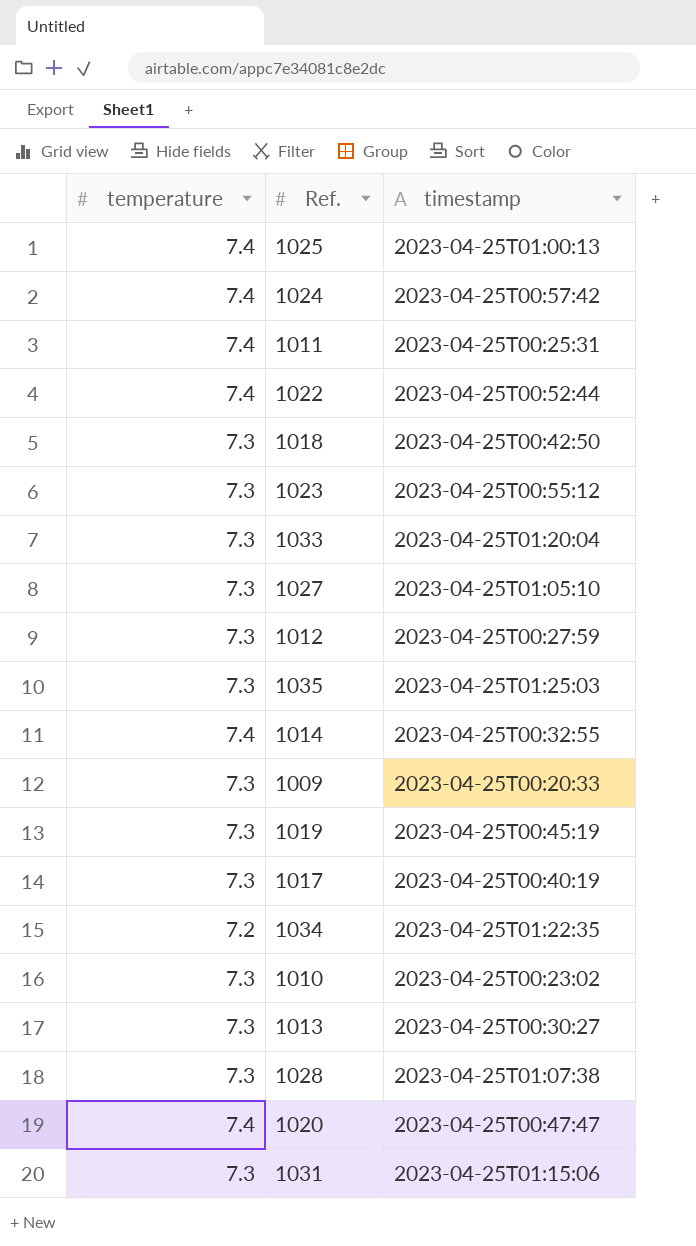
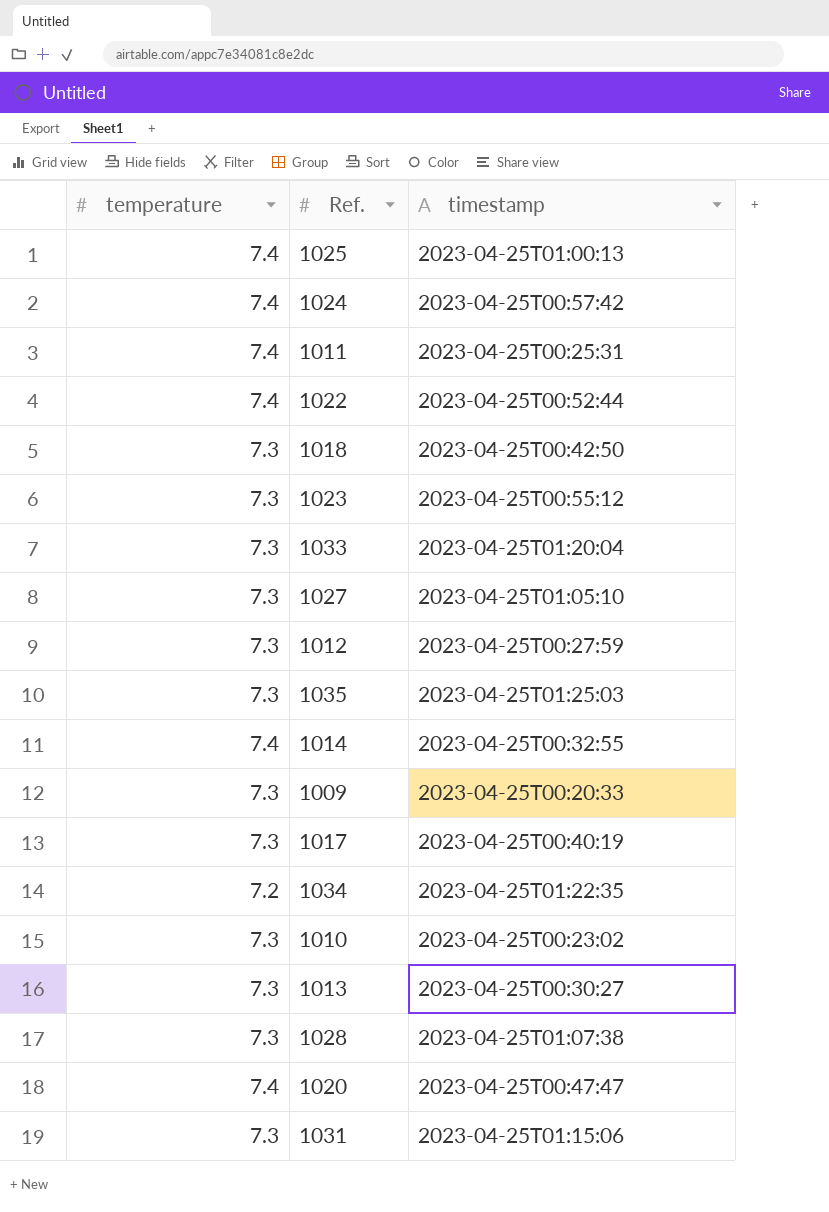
row 1019: 7.3 | 2023-04-25T00:45:19 -> none

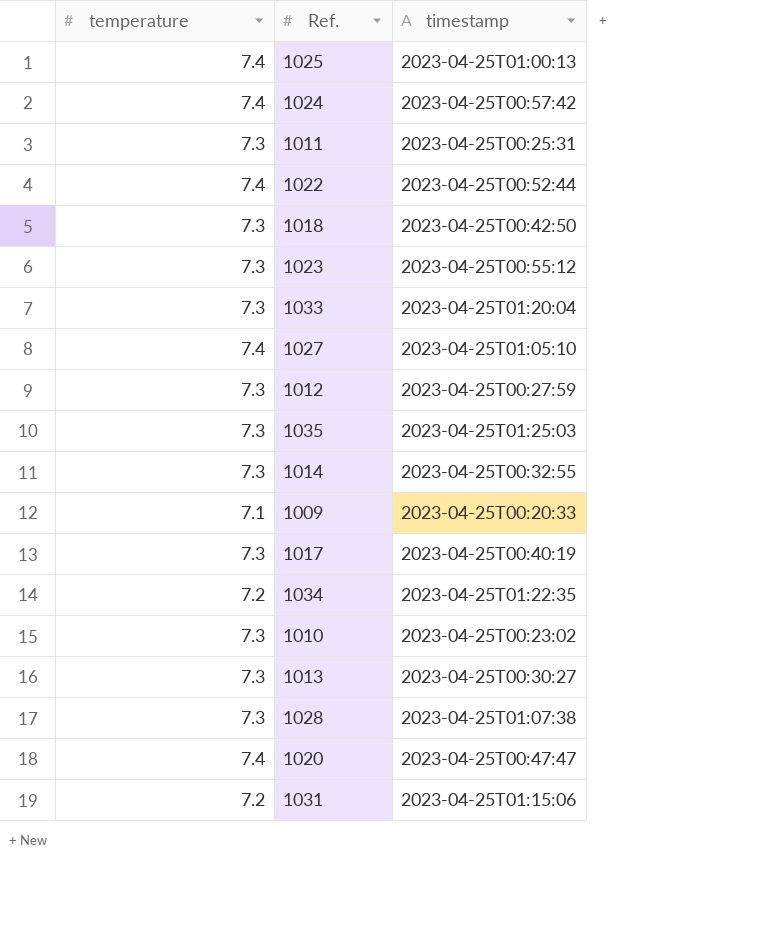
1011 | temperature: 7.4 -> 7.3
1027 | temperature: 7.3 -> 7.4
1014 | temperature: 7.4 -> 7.3
1009 | temperature: 7.3 -> 7.1
1031 | temperature: 7.3 -> 7.2

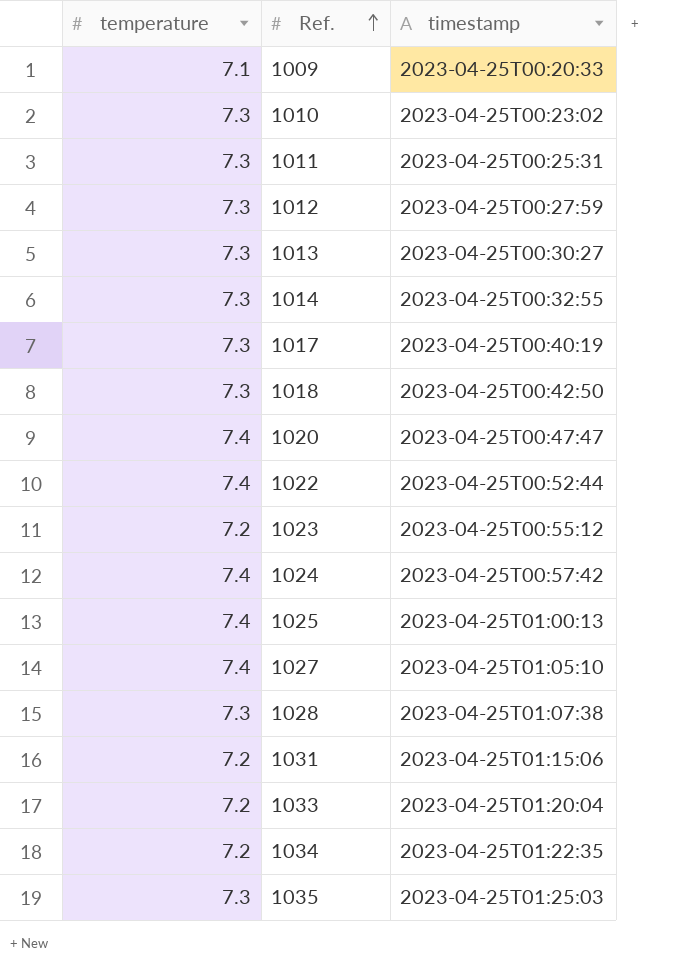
row order: none -> Ref. ascending
1023 | temperature: 7.3 -> 7.2
1033 | temperature: 7.3 -> 7.2

